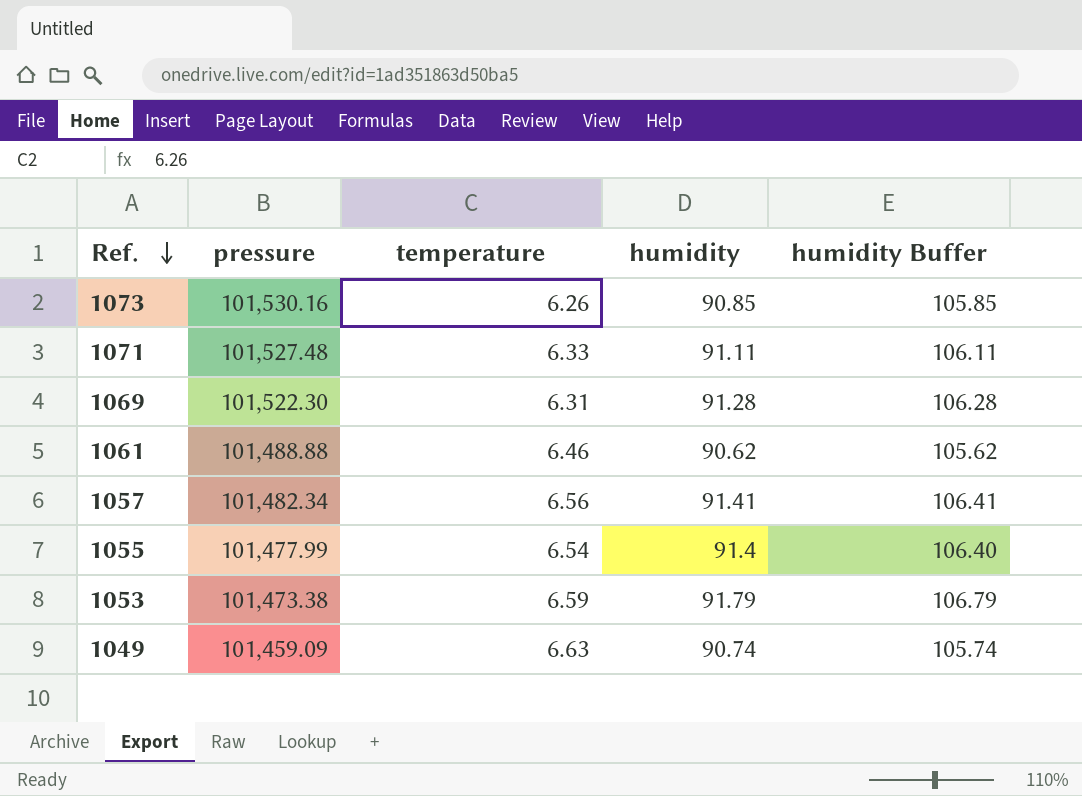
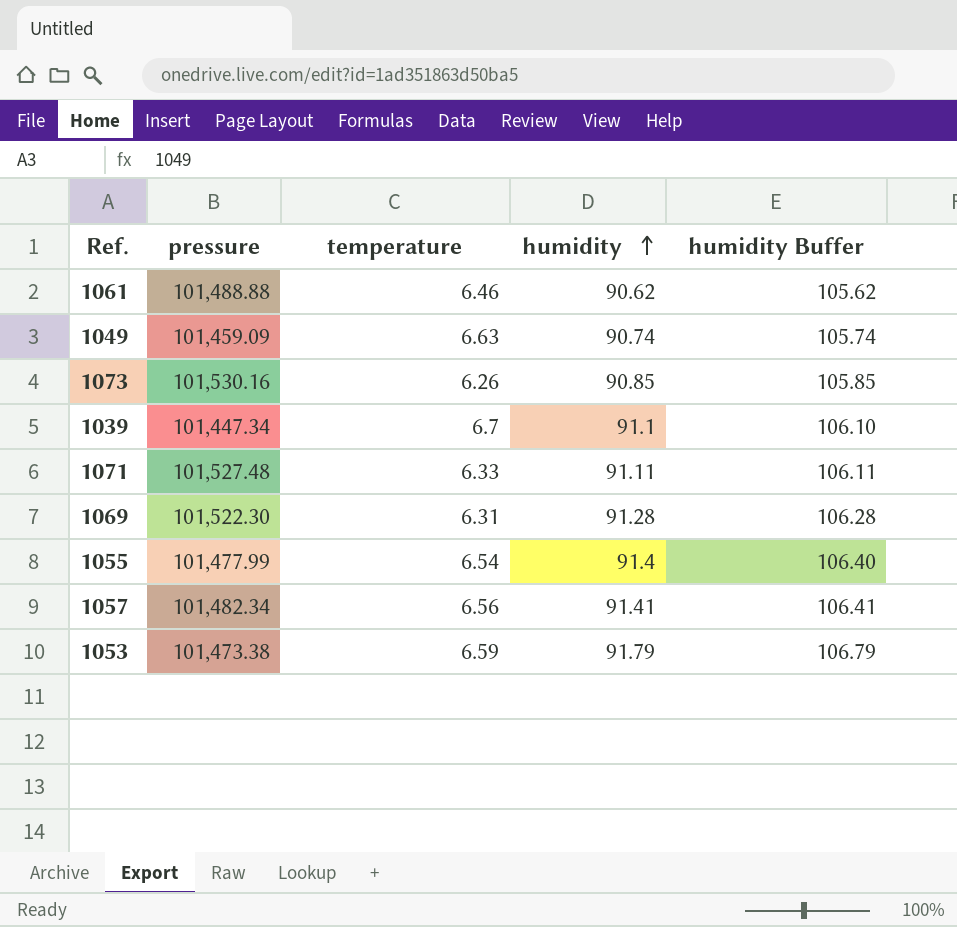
row order: Ref. descending -> humidity ascending
row 1039: none -> 101,447.34 | 6.7 | 91.1 | 106.10

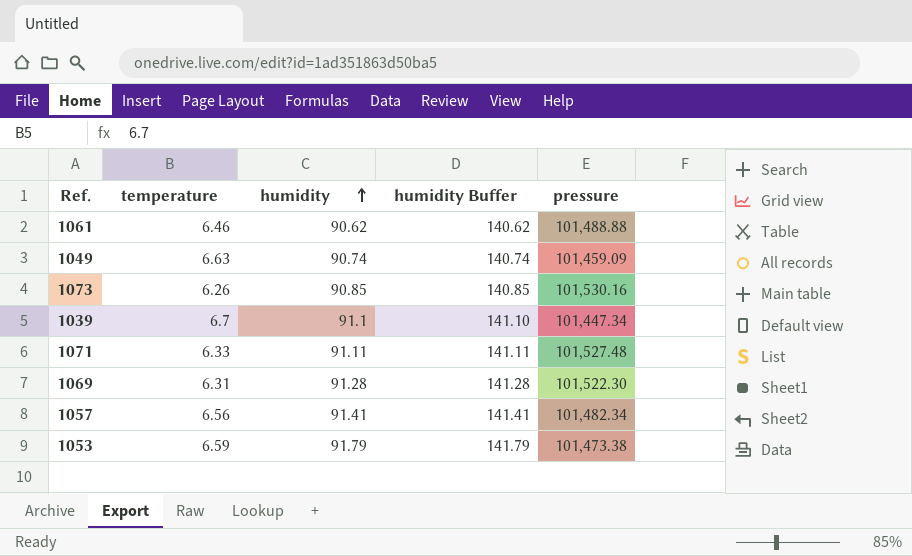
column humidity Buffer | formula: [humidity] + 15 -> [humidity] + 50
column pressure | position: 2 -> 5
row 1055: 101,477.99 | 6.54 | 91.4 | 106.40 -> none

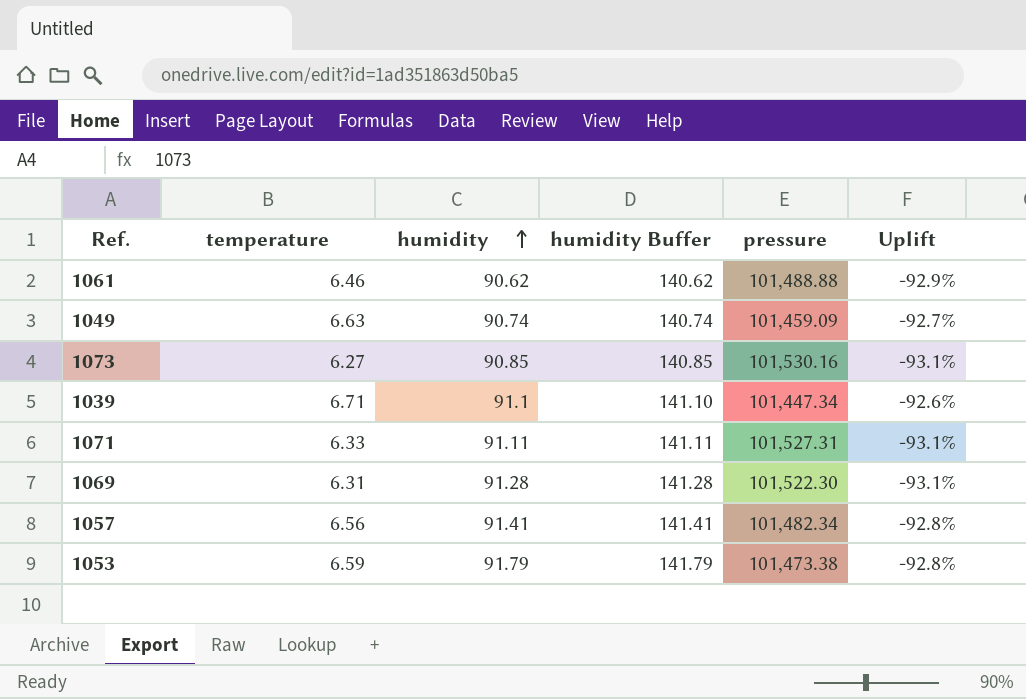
column Uplift | formula: none -> ([temperature] - [humidity]) / [humidity]
1073 | temperature: 6.26 -> 6.27
1039 | temperature: 6.7 -> 6.71
1071 | pressure: 101,527.48 -> 101,527.31

